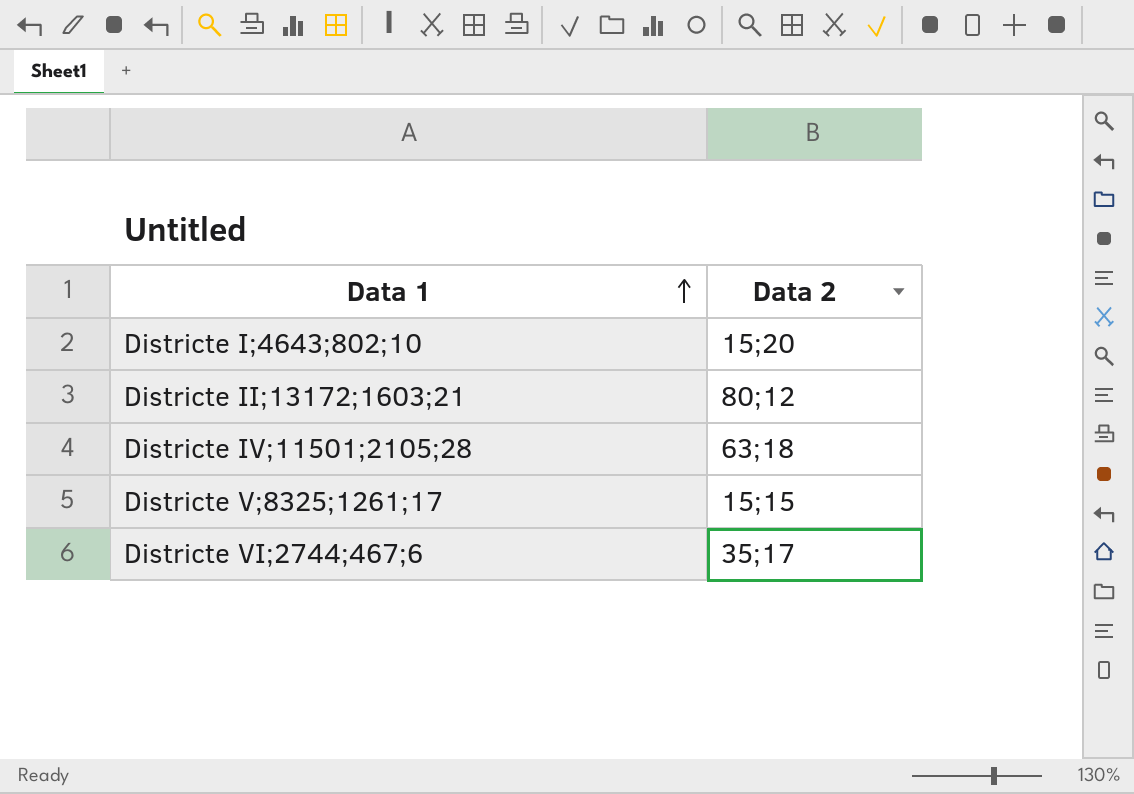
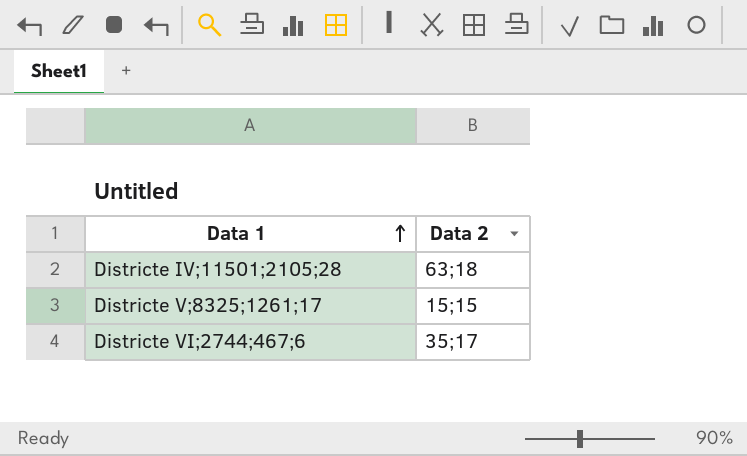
row Districte I;4643;802;10: 15;20 -> none
row Districte II;13172;1603;21: 80;12 -> none

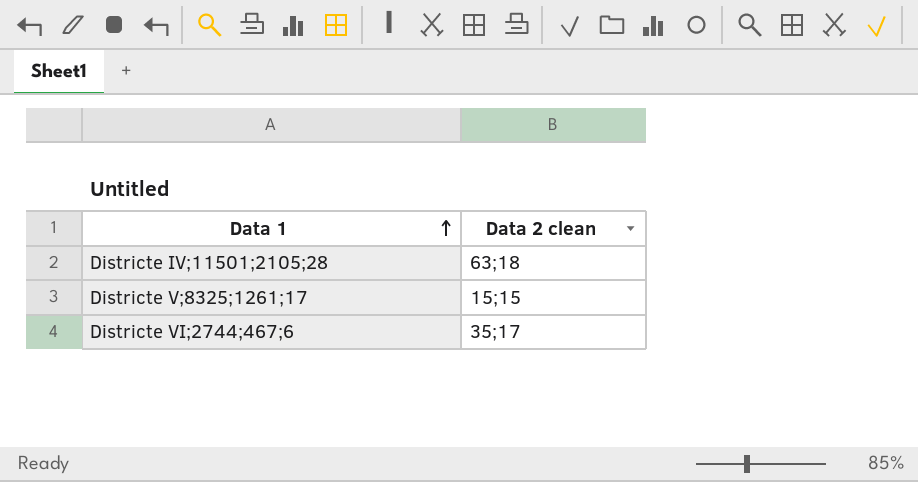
column name: Data 2 -> Data 2 clean

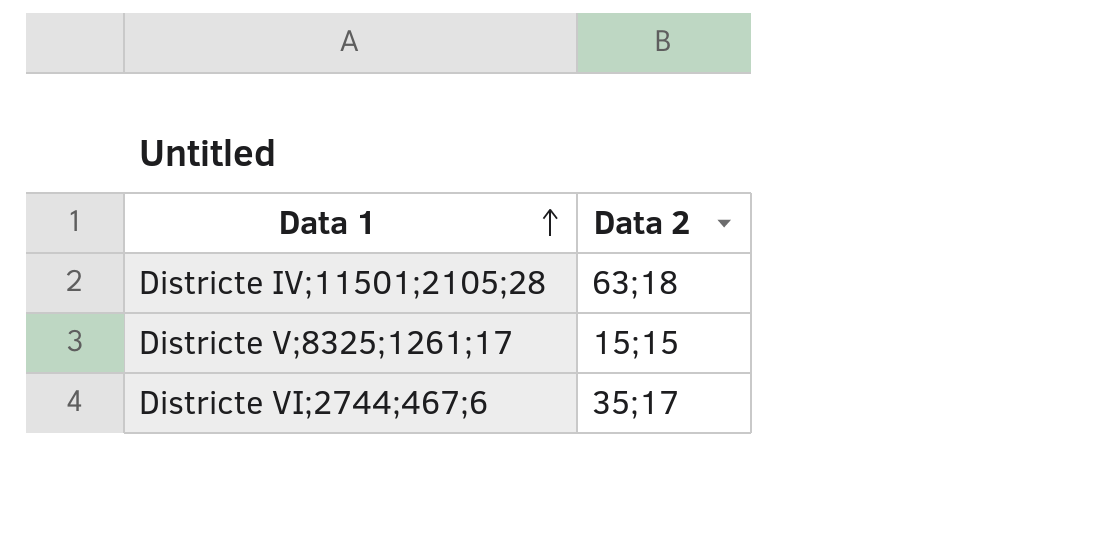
column name: Data 2 clean -> Data 2

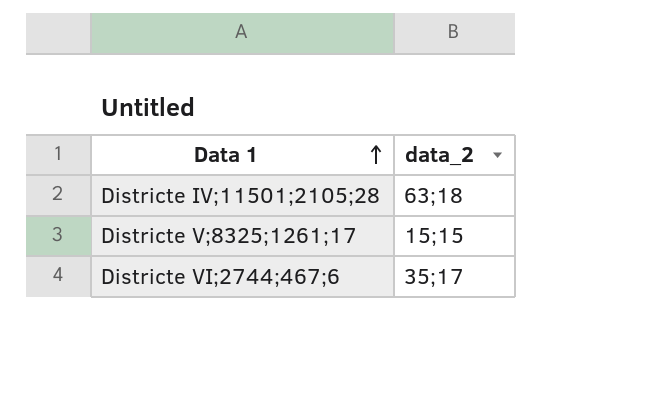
column name: Data 2 -> data_2

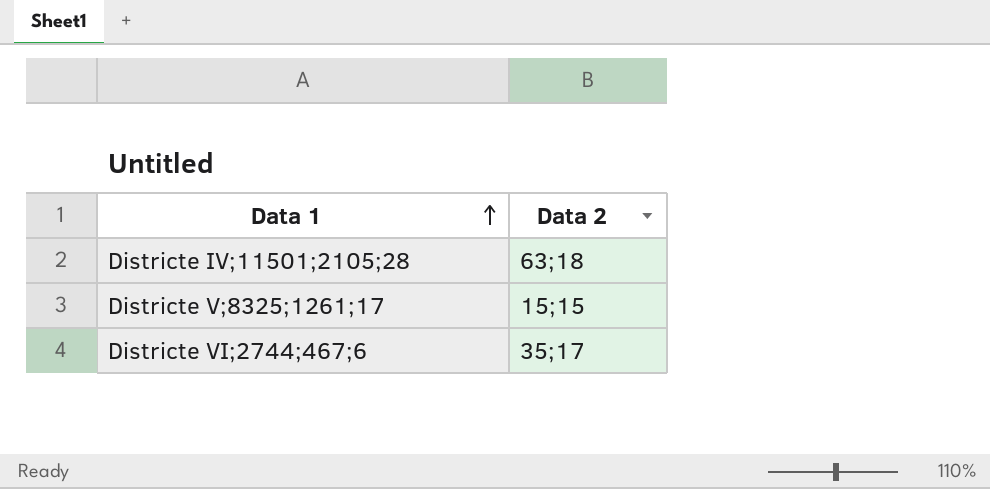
column name: data_2 -> Data 2

